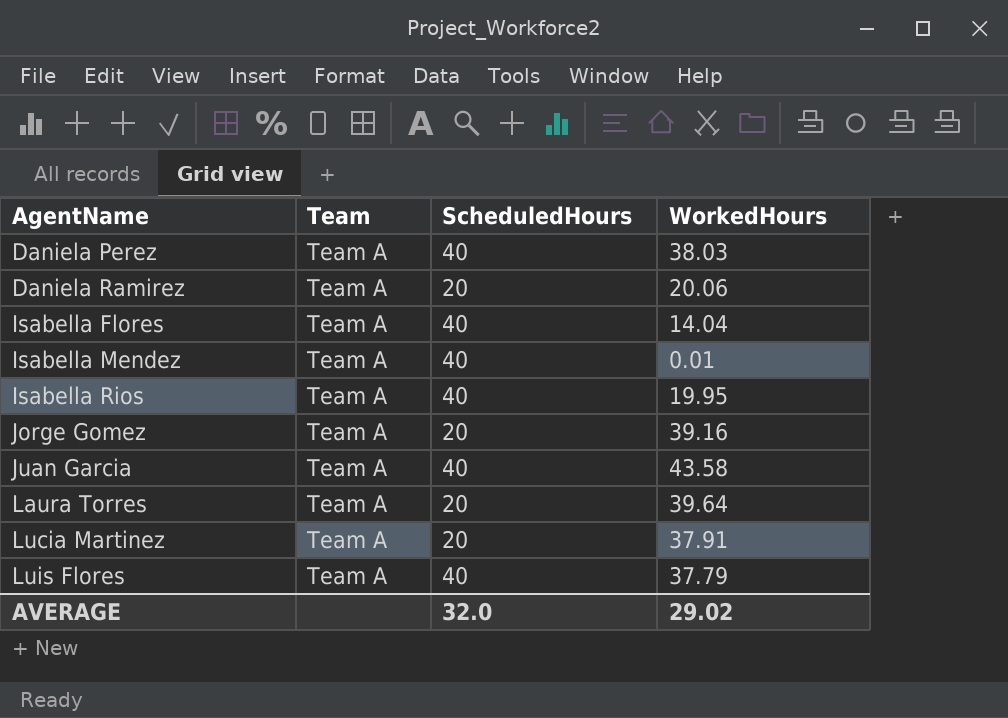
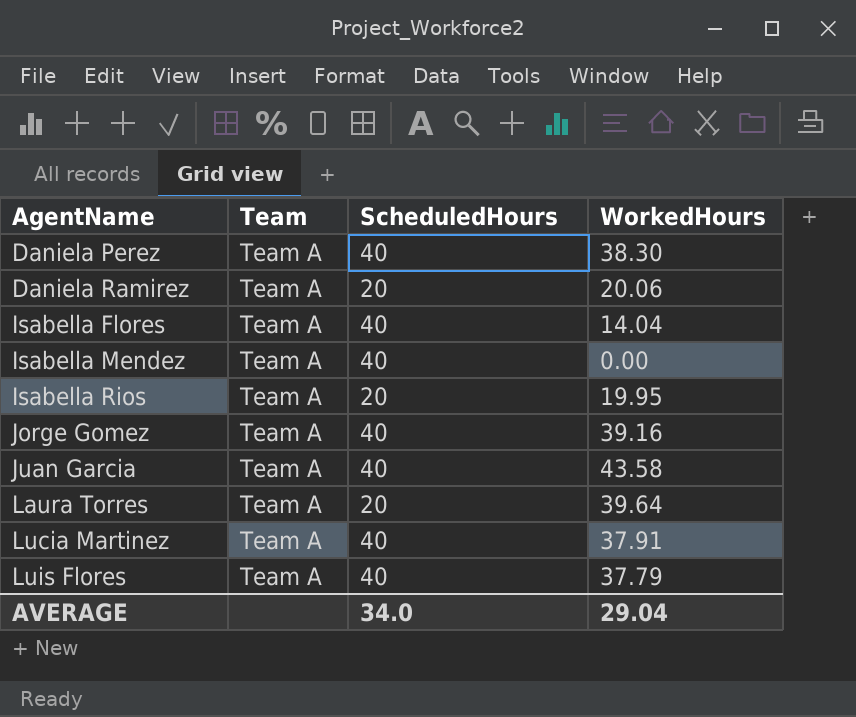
Daniela Perez | WorkedHours: 38.03 -> 38.30
Isabella Mendez | WorkedHours: 0.01 -> 0.00
Isabella Rios | ScheduledHours: 40 -> 20
Jorge Gomez | ScheduledHours: 20 -> 40
Lucia Martinez | ScheduledHours: 20 -> 40
AVERAGE | ScheduledHours: 32.0 -> 34.0
AVERAGE | WorkedHours: 29.02 -> 29.04

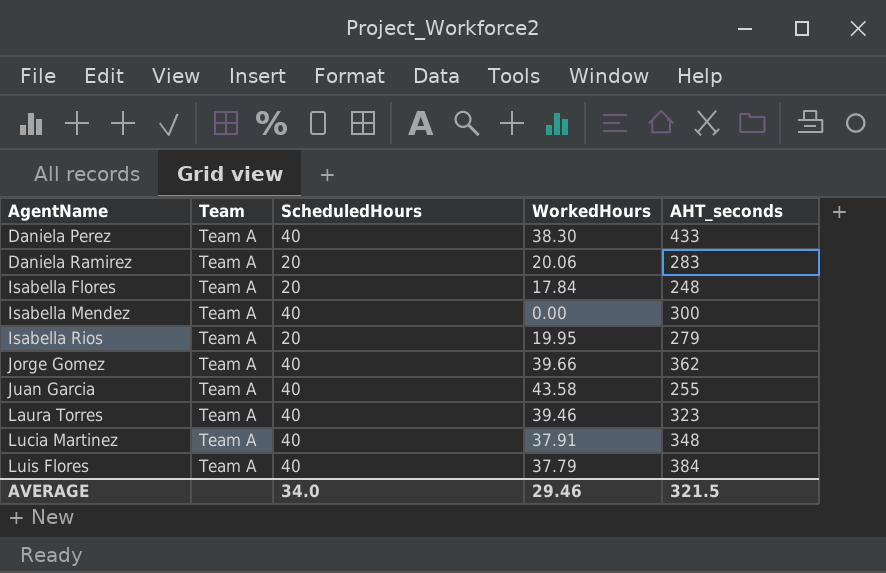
column AHT_seconds | position: none -> 5
Isabella Flores | ScheduledHours: 40 -> 20
Isabella Flores | WorkedHours: 14.04 -> 17.84
Jorge Gomez | WorkedHours: 39.16 -> 39.66
Laura Torres | ScheduledHours: 20 -> 40
Laura Torres | WorkedHours: 39.64 -> 39.46
AVERAGE | WorkedHours: 29.04 -> 29.46

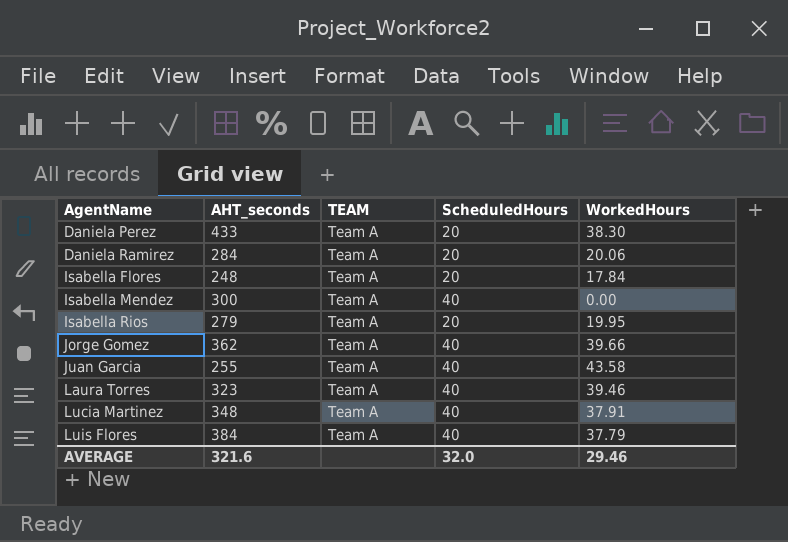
column AHT_seconds | position: 5 -> 2
column name: Team -> TEAM
Daniela Perez | ScheduledHours: 40 -> 20
Daniela Ramirez | AHT_seconds: 283 -> 284
AVERAGE | AHT_seconds: 321.5 -> 321.6
AVERAGE | ScheduledHours: 34.0 -> 32.0

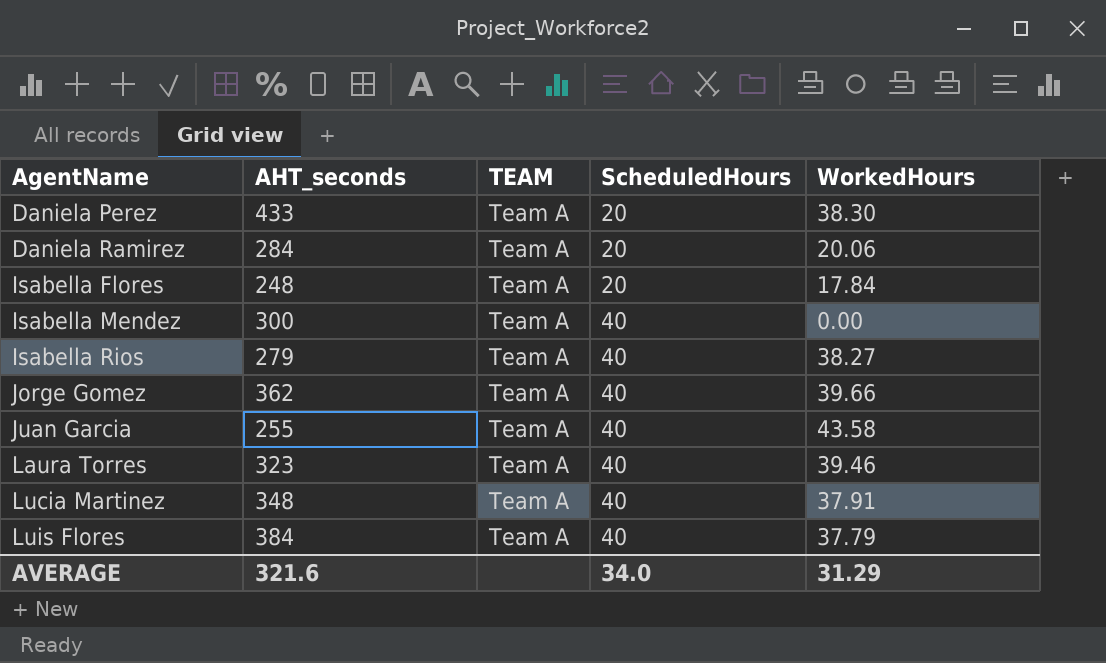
Isabella Rios | ScheduledHours: 20 -> 40
Isabella Rios | WorkedHours: 19.95 -> 38.27
AVERAGE | ScheduledHours: 32.0 -> 34.0
AVERAGE | WorkedHours: 29.46 -> 31.29

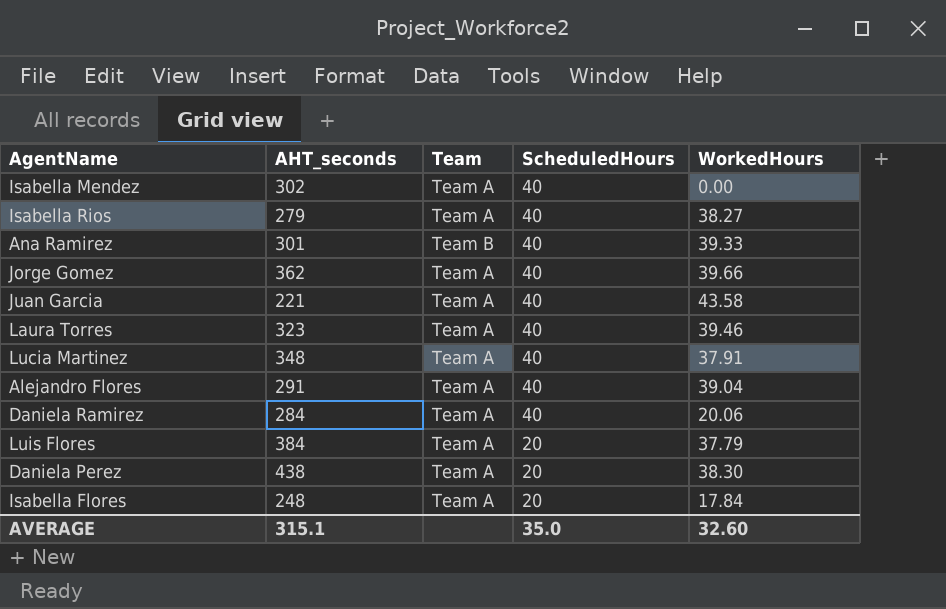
row order: AgentName ascending -> ScheduledHours descending
column name: TEAM -> Team
Isabella Mendez | AHT_seconds: 300 -> 302
row Ana Ramirez: none -> 301 | Team B | 40 | 39.33
Juan Garcia | AHT_seconds: 255 -> 221
row Alejandro Flores: none -> 291 | Team A | 40 | 39.04
Daniela Ramirez | ScheduledHours: 20 -> 40
Luis Flores | ScheduledHours: 40 -> 20
Daniela Perez | AHT_seconds: 433 -> 438
AVERAGE | AHT_seconds: 321.6 -> 315.1
AVERAGE | ScheduledHours: 34.0 -> 35.0
AVERAGE | WorkedHours: 31.29 -> 32.60

